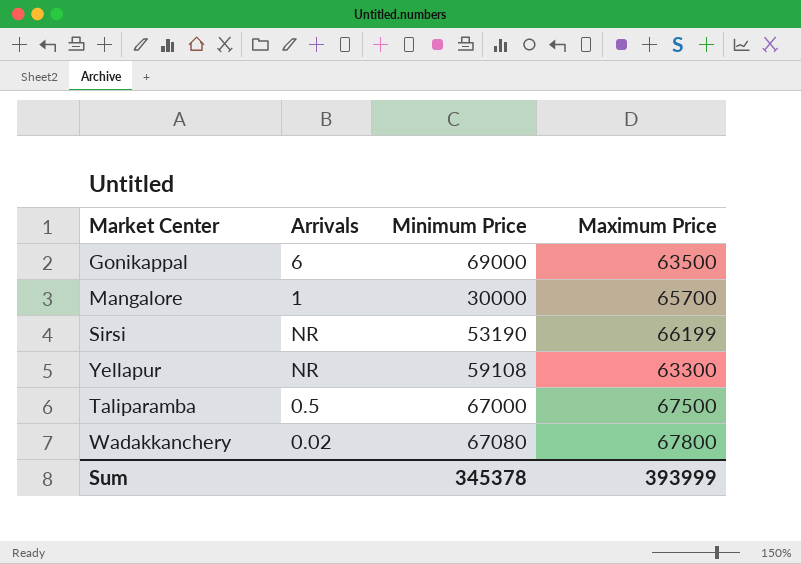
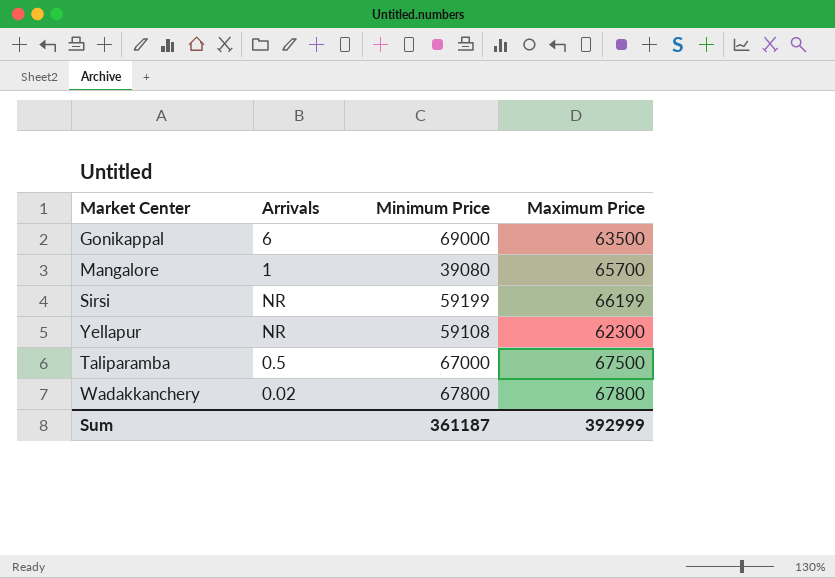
Mangalore | Minimum Price: 30000 -> 39080
Sirsi | Minimum Price: 53190 -> 59199
Yellapur | Maximum Price: 63300 -> 62300
Wadakkanchery | Minimum Price: 67080 -> 67800
Sum | Minimum Price: 345378 -> 361187
Sum | Maximum Price: 393999 -> 392999

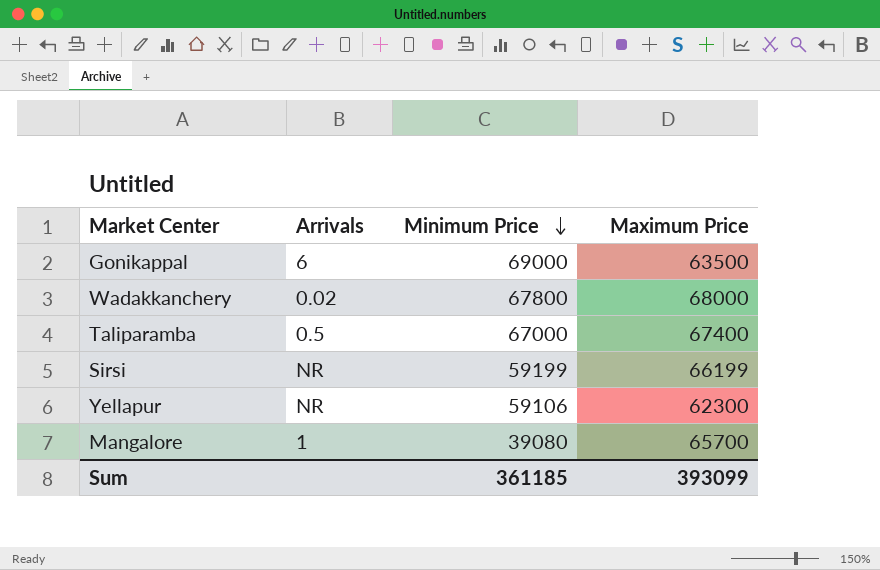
row order: none -> Minimum Price descending
Wadakkanchery | Maximum Price: 67800 -> 68000
Taliparamba | Maximum Price: 67500 -> 67400
Yellapur | Minimum Price: 59108 -> 59106
Sum | Minimum Price: 361187 -> 361185
Sum | Maximum Price: 392999 -> 393099

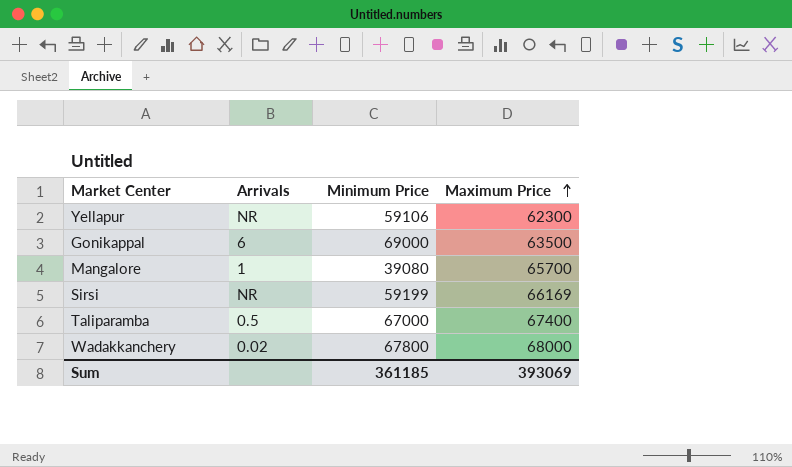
row order: Minimum Price descending -> Maximum Price ascending
Sirsi | Maximum Price: 66199 -> 66169
Sum | Maximum Price: 393099 -> 393069

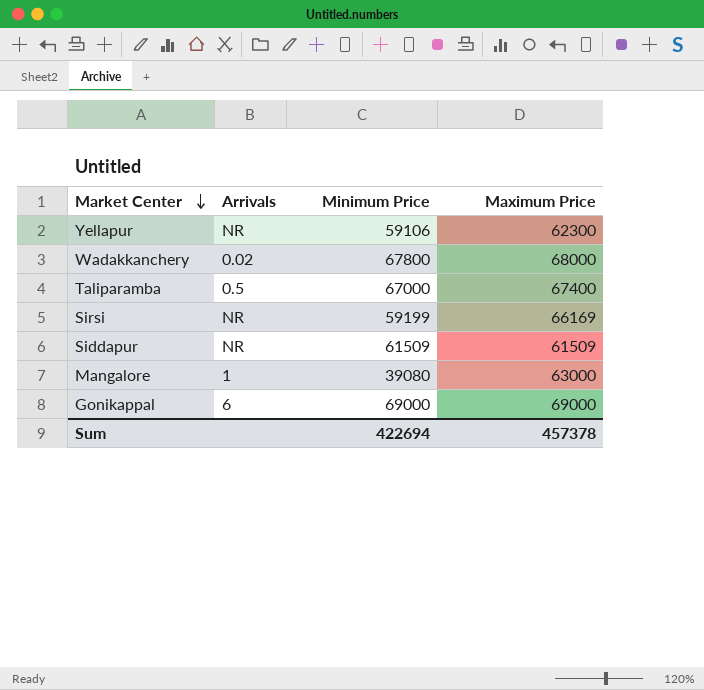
row order: Maximum Price ascending -> Market Center descending
row Siddapur: none -> NR | 61509 | 61509
Mangalore | Maximum Price: 65700 -> 63000
Gonikappal | Maximum Price: 63500 -> 69000
Sum | Minimum Price: 361185 -> 422694
Sum | Maximum Price: 393069 -> 457378

